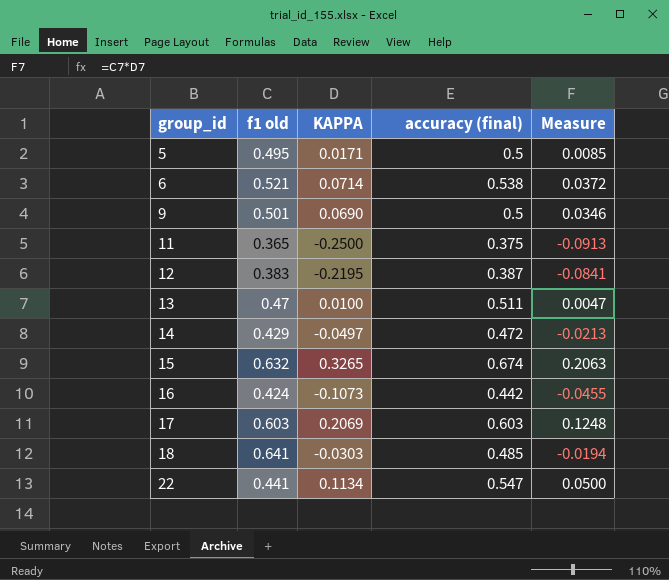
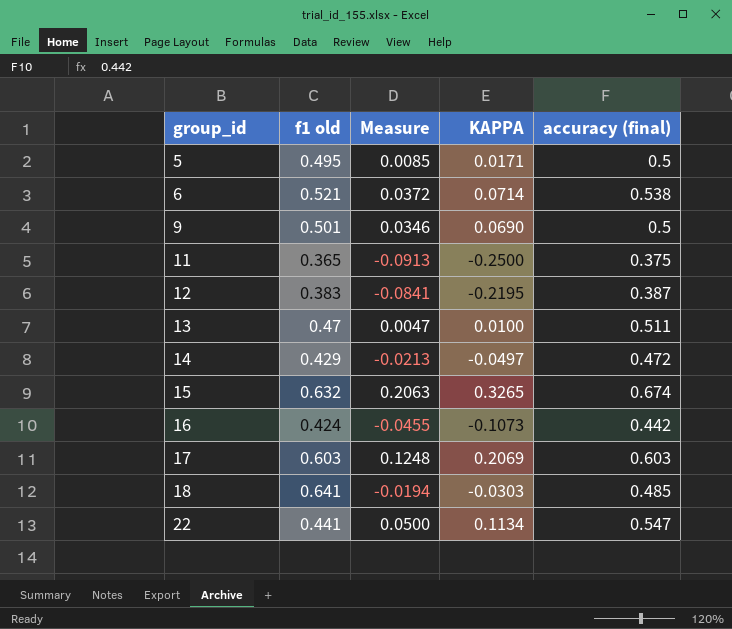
column Measure | position: 5 -> 3

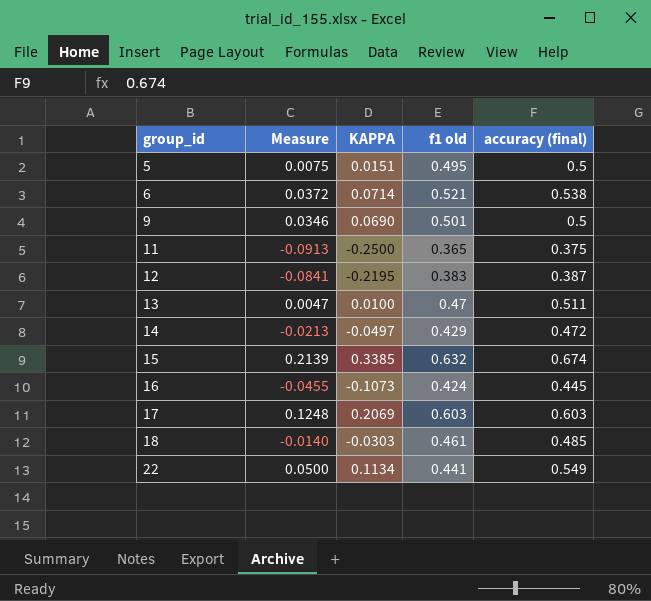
column f1 old | position: 2 -> 4
5 | Measure: 0.0085 -> 0.0075
5 | KAPPA: 0.0171 -> 0.0151
15 | Measure: 0.2063 -> 0.2139
15 | KAPPA: 0.3265 -> 0.3385
16 | accuracy (final): 0.442 -> 0.445
18 | Measure: -0.0194 -> -0.0140
18 | f1 old: 0.641 -> 0.461
22 | accuracy (final): 0.547 -> 0.549

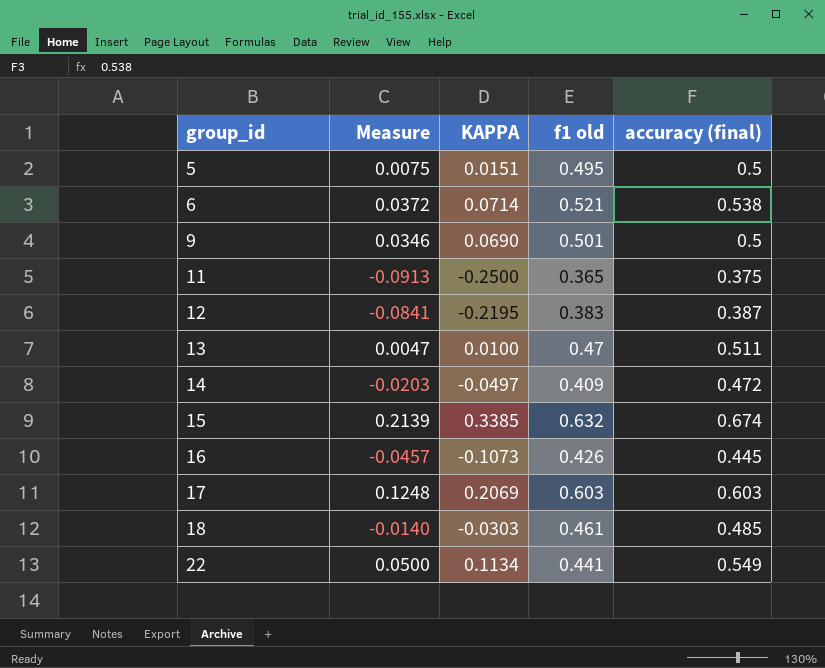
14 | Measure: -0.0213 -> -0.0203
14 | f1 old: 0.429 -> 0.409
16 | Measure: -0.0455 -> -0.0457
16 | f1 old: 0.424 -> 0.426

